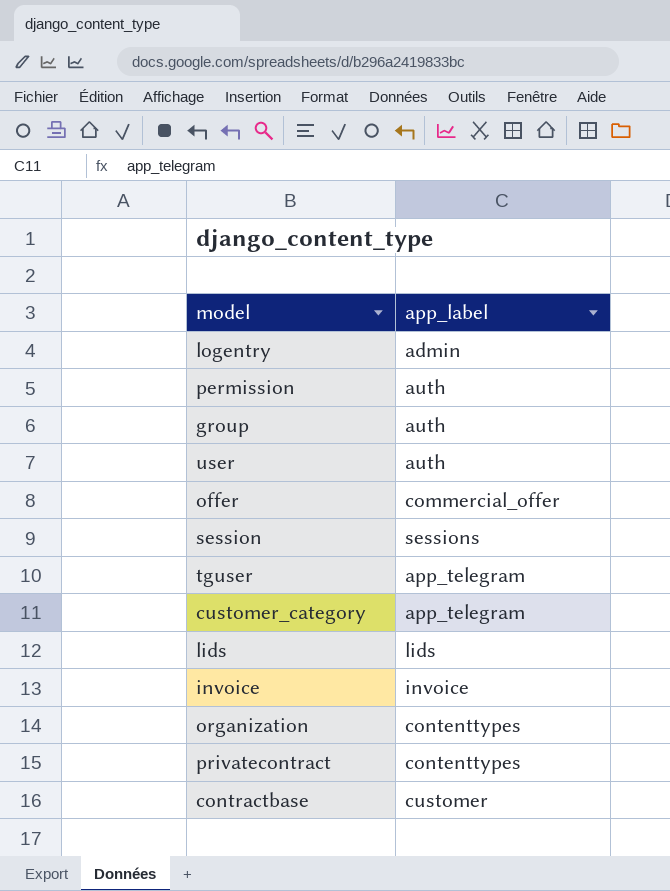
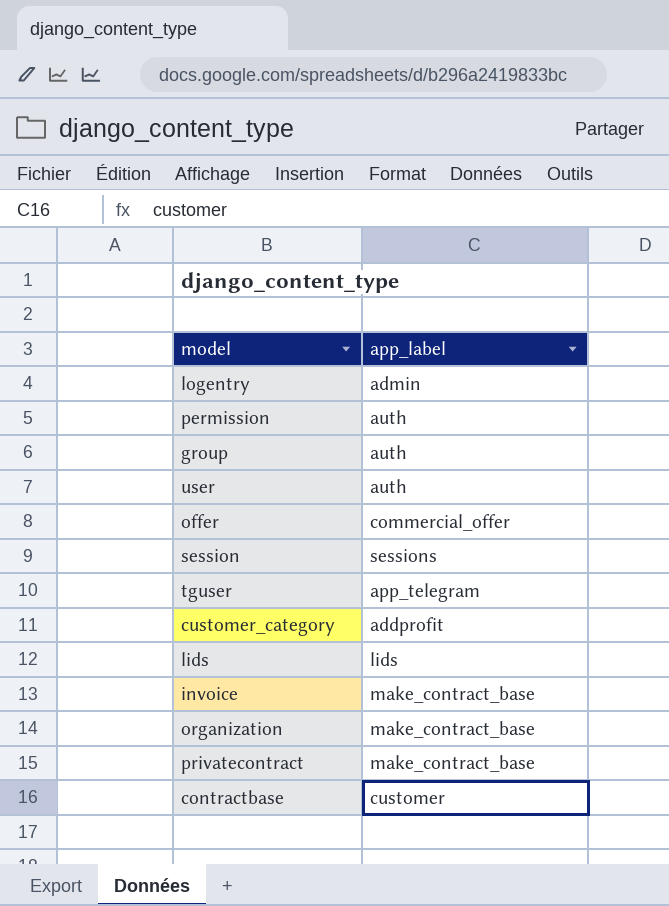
customer_category | app_label: app_telegram -> addprofit
invoice | app_label: invoice -> make_contract_base
organization | app_label: contenttypes -> make_contract_base
privatecontract | app_label: contenttypes -> make_contract_base

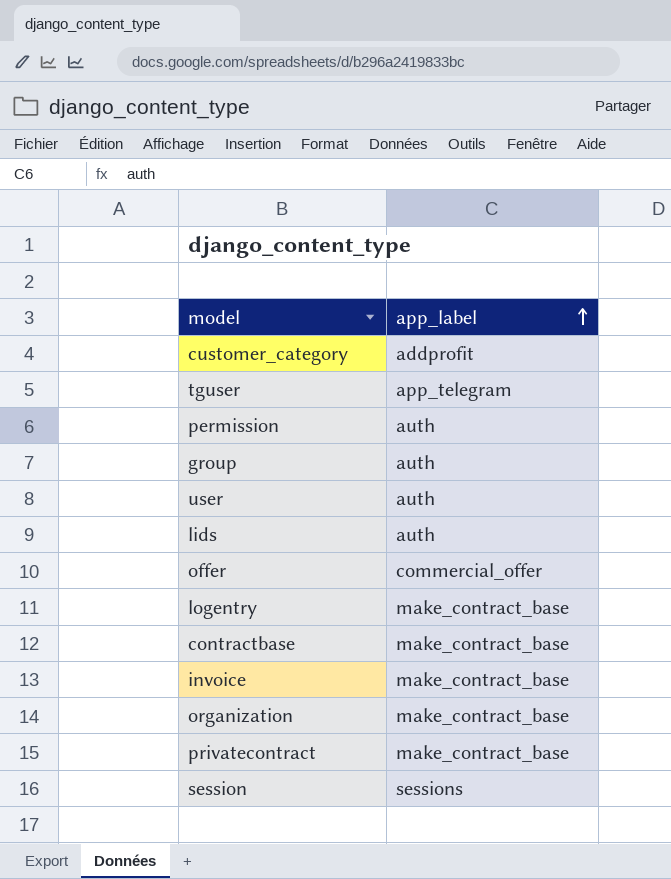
row order: none -> app_label ascending
lids | app_label: lids -> auth
logentry | app_label: admin -> make_contract_base
contractbase | app_label: customer -> make_contract_base

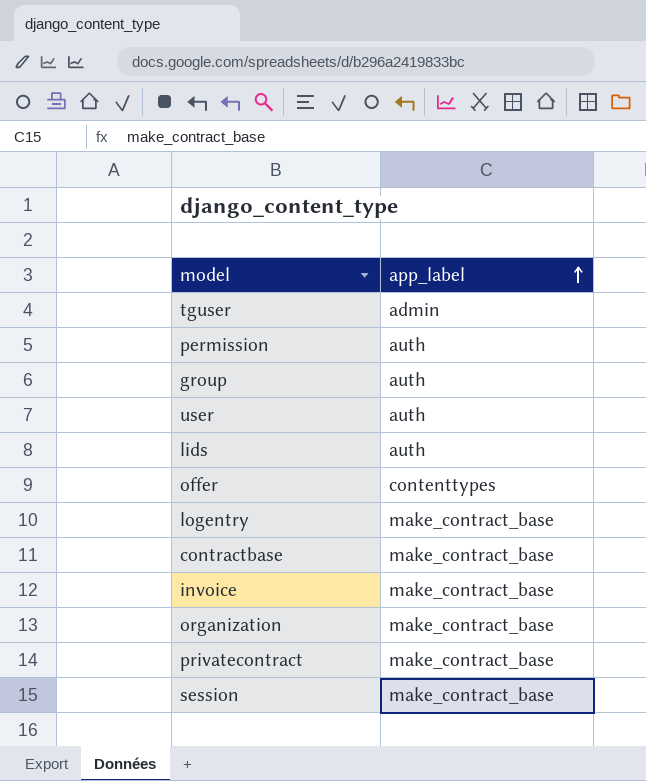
row customer_category: addprofit -> none
tguser | app_label: app_telegram -> admin
offer | app_label: commercial_offer -> contenttypes
session | app_label: sessions -> make_contract_base

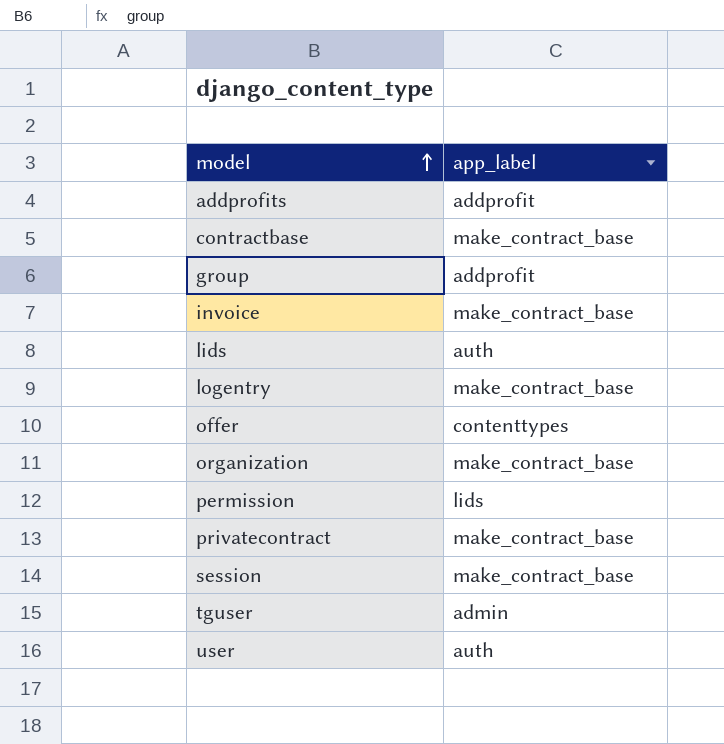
row order: app_label ascending -> model ascending
row addprofits: none -> addprofit
group | app_label: auth -> addprofit
permission | app_label: auth -> lids

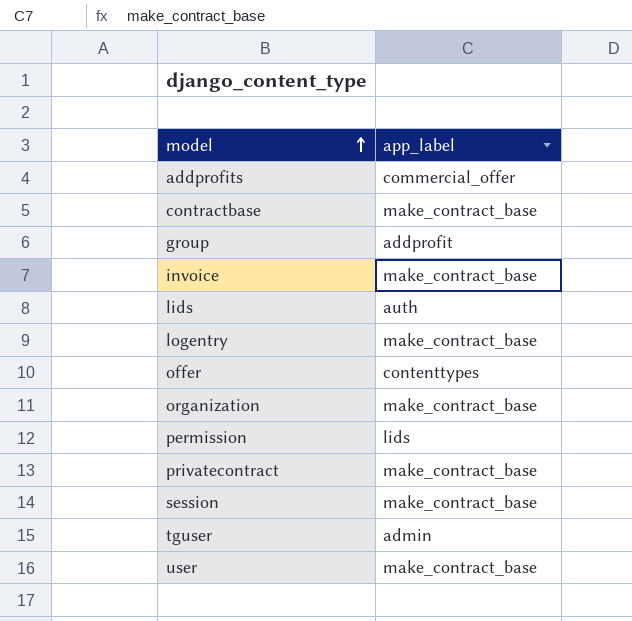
addprofits | app_label: addprofit -> commercial_offer
user | app_label: auth -> make_contract_base

